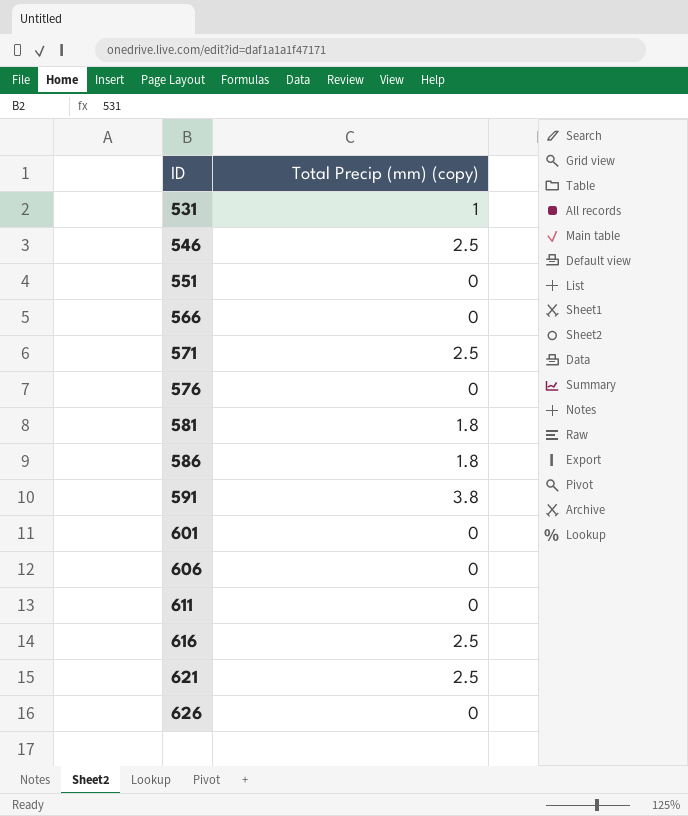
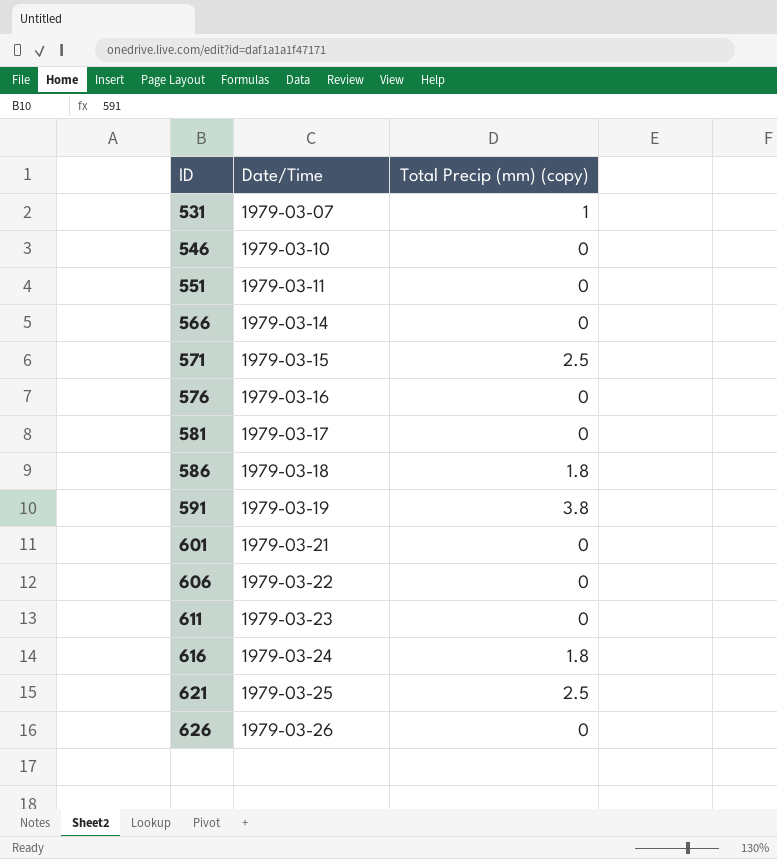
column Date/Time | position: none -> 2
546 | Total Precip (mm) (copy): 2.5 -> 0
581 | Total Precip (mm) (copy): 1.8 -> 0
616 | Total Precip (mm) (copy): 2.5 -> 1.8

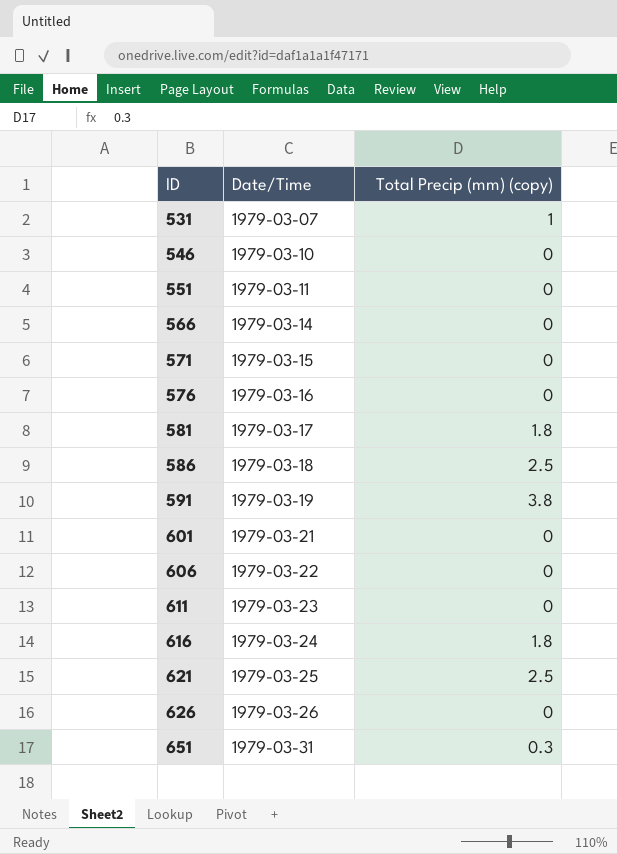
571 | Total Precip (mm) (copy): 2.5 -> 0
581 | Total Precip (mm) (copy): 0 -> 1.8
586 | Total Precip (mm) (copy): 1.8 -> 2.5
row 651: none -> 1979-03-31 | 0.3

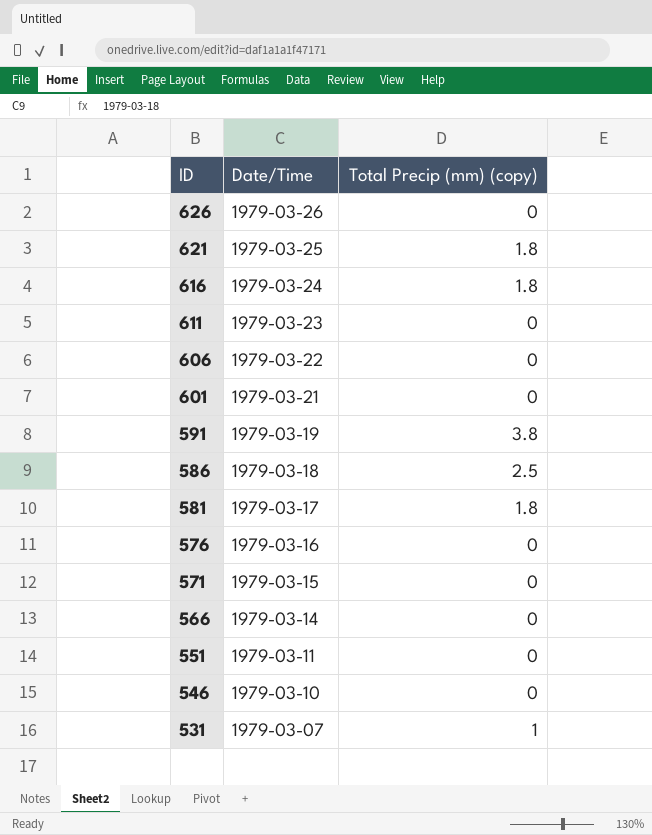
row order: ID ascending -> ID descending
row 651: 1979-03-31 | 0.3 -> none
621 | Total Precip (mm) (copy): 2.5 -> 1.8

